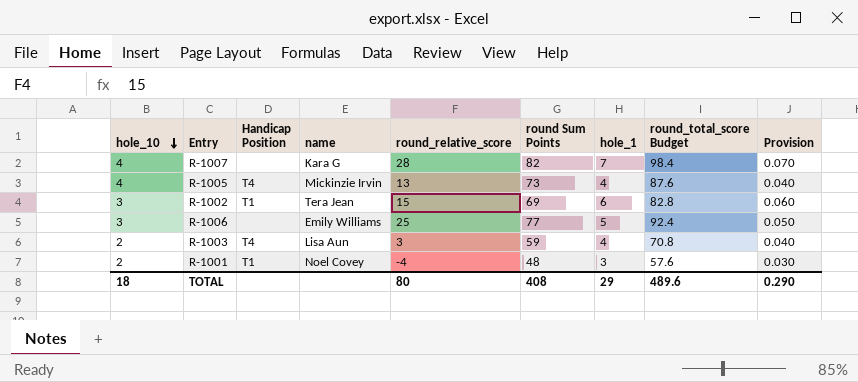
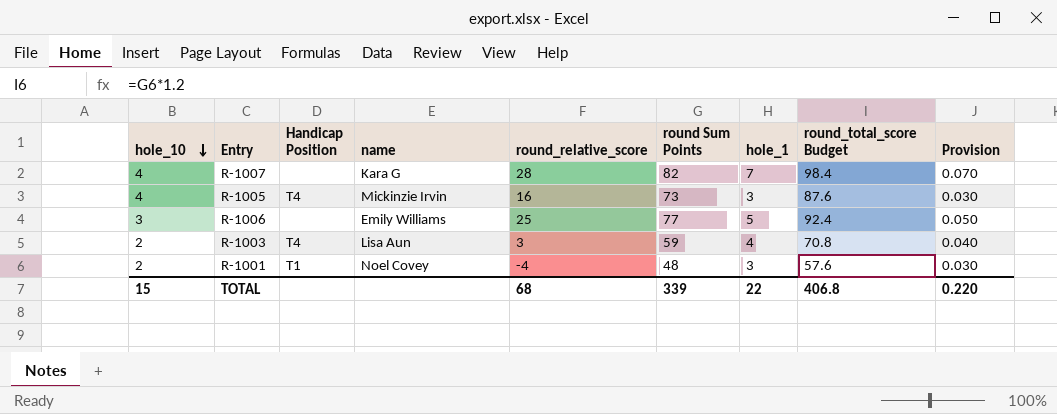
row R-1002: 3 | T1 | Tera Jean | 15 | 69 | 6 | 82.8 | 0.060 -> none
R-1005 | round_relative_score: 13 -> 16
R-1005 | hole_1: 4 -> 3
R-1005 | Provision: 0.040 -> 0.030
TOTAL | hole_10: 18 -> 15
TOTAL | round_relative_score: 80 -> 68
TOTAL | round Sum Points: 408 -> 339
TOTAL | hole_1: 29 -> 22
TOTAL | round_total_score Budget: 489.6 -> 406.8
TOTAL | Provision: 0.290 -> 0.220

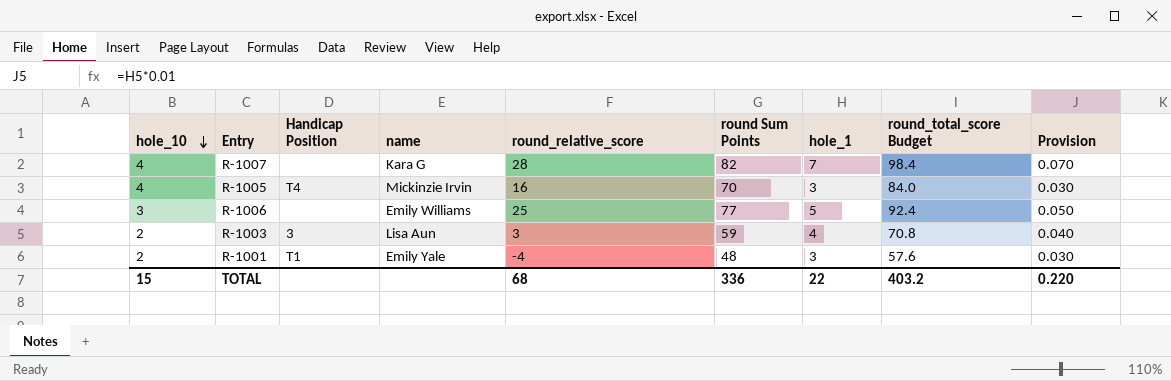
R-1005 | round Sum Points: 73 -> 70
R-1005 | round_total_score Budget: 87.6 -> 84.0
R-1003 | Handicap Position: T4 -> 3
R-1001 | name: Noel Covey -> Emily Yale
TOTAL | round Sum Points: 339 -> 336
TOTAL | round_total_score Budget: 406.8 -> 403.2

